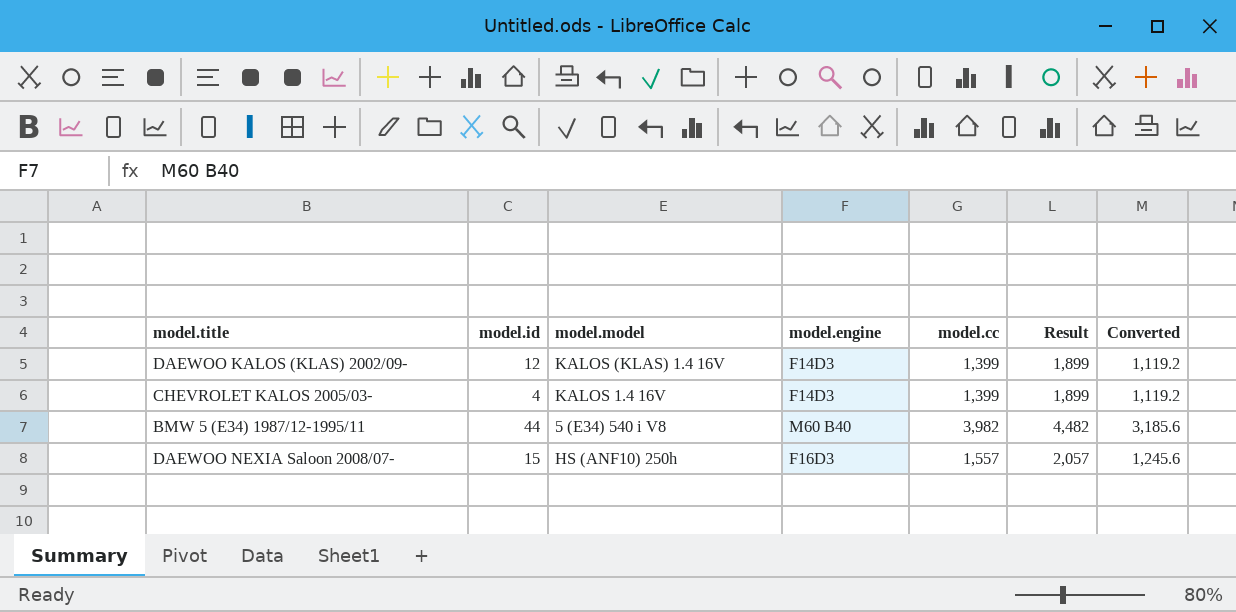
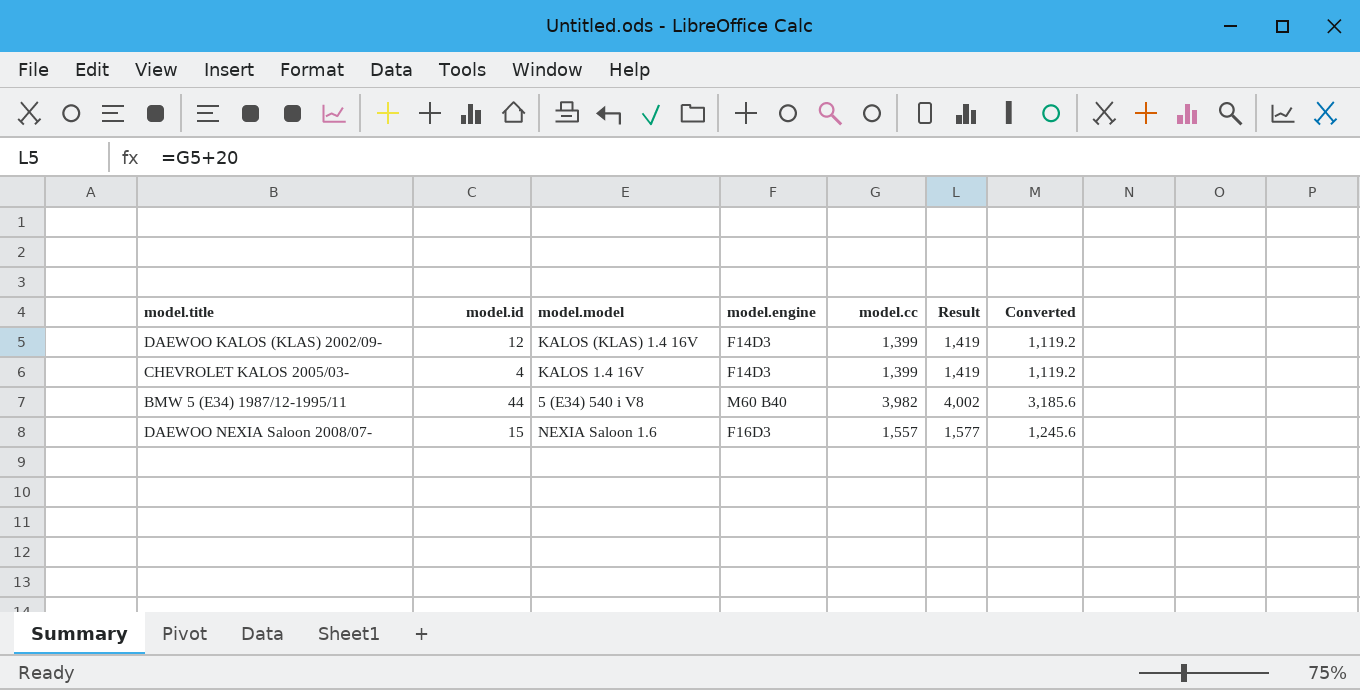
column Result | formula: [model.cc] + 500 -> [model.cc] + 20
DAEWOO NEXIA Saloon 2008/07- | model.model: HS (ANF10) 250h -> NEXIA Saloon 1.6

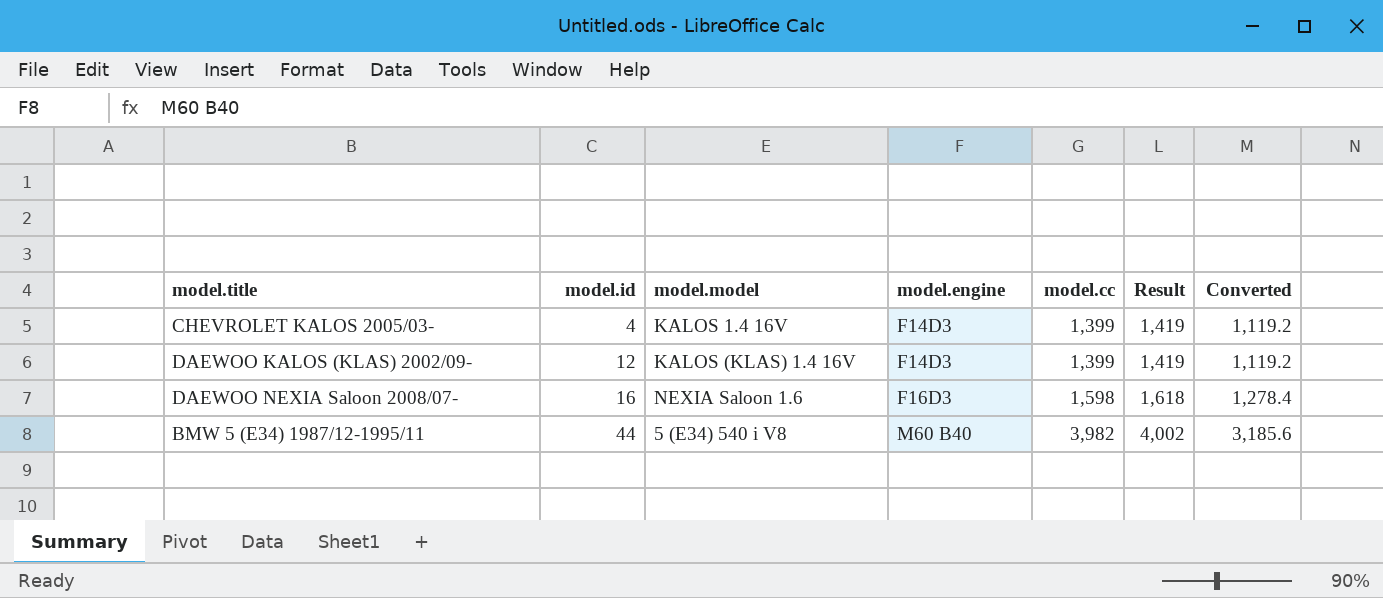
row order: none -> model.id ascending
DAEWOO NEXIA Saloon 2008/07- | model.id: 15 -> 16
DAEWOO NEXIA Saloon 2008/07- | model.cc: 1,557 -> 1,598
DAEWOO NEXIA Saloon 2008/07- | Result: 1,577 -> 1,618
DAEWOO NEXIA Saloon 2008/07- | Converted: 1,245.6 -> 1,278.4

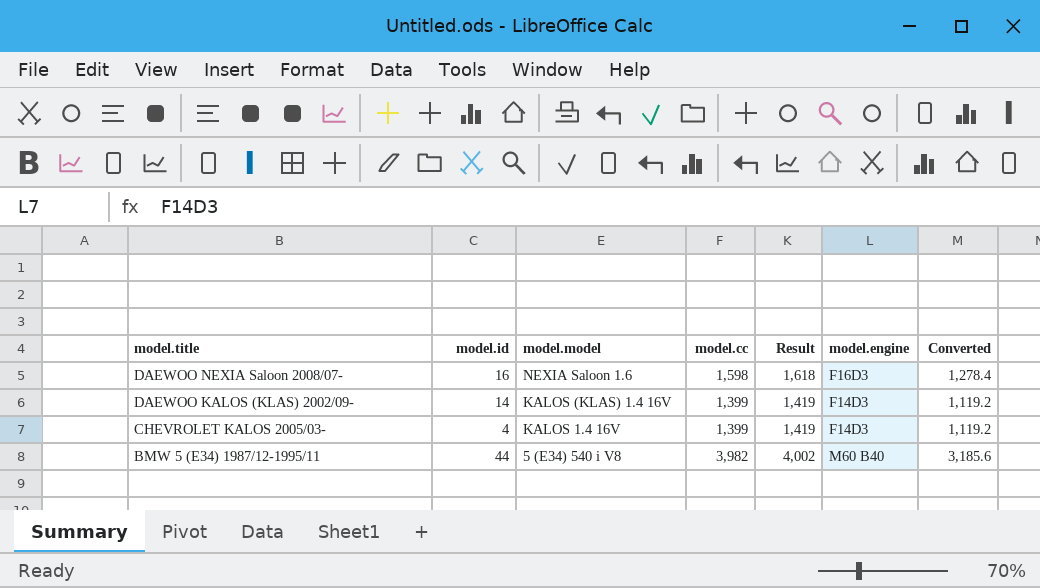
row order: model.id ascending -> model.title descending
column model.engine | position: 4 -> 6
DAEWOO KALOS (KLAS) 2002/09- | model.id: 12 -> 14

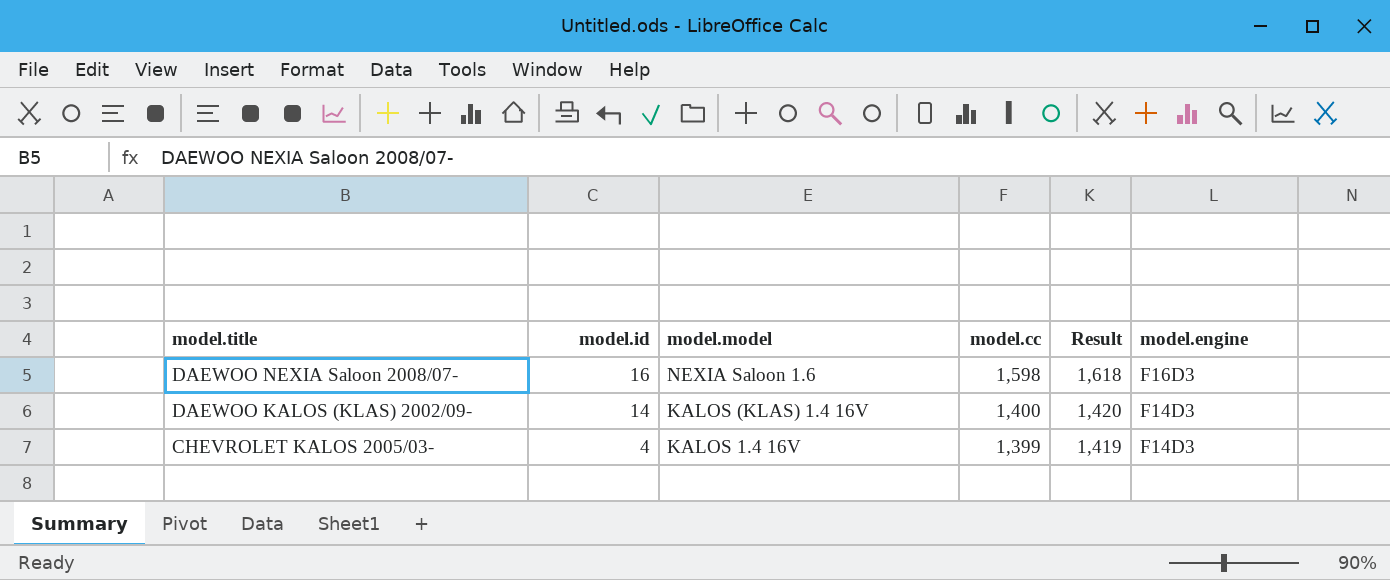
column Converted | formula: [model.cc] * 0.8 -> none
row BMW 5 (E34) 1987/12-1995/11: 44 | 5 (E34) 540 i V8 | 3,982 | 4,002 | M60 B40 | 3,185.6 -> none
DAEWOO KALOS (KLAS) 2002/09- | model.cc: 1,399 -> 1,400
DAEWOO KALOS (KLAS) 2002/09- | Result: 1,419 -> 1,420

